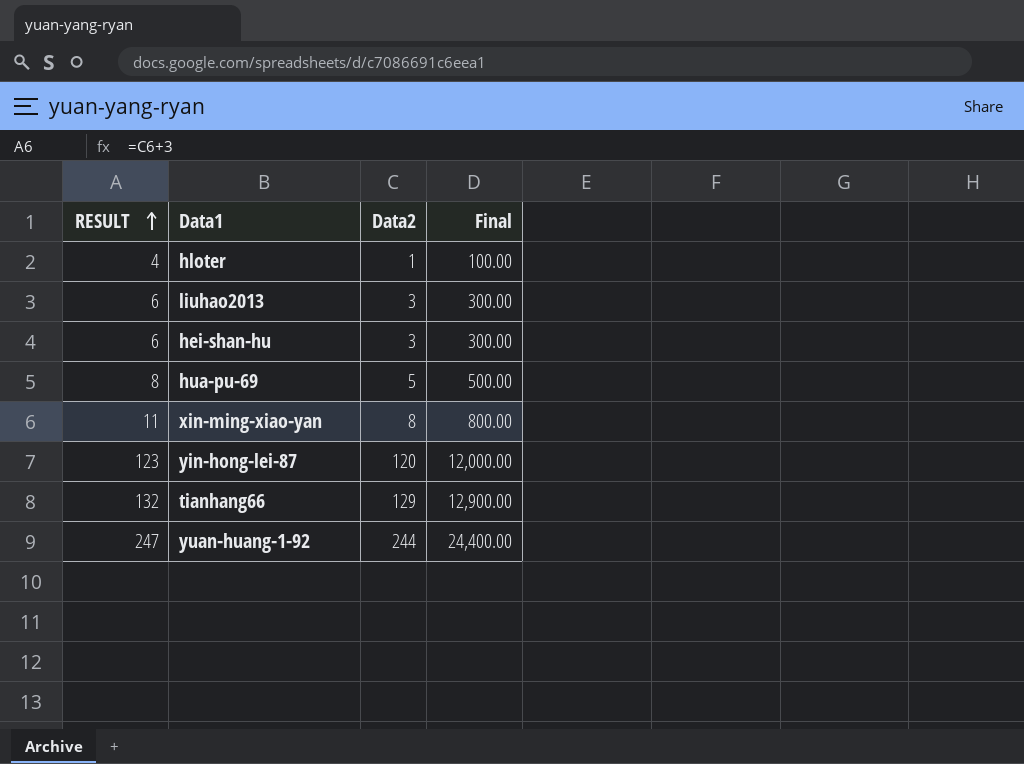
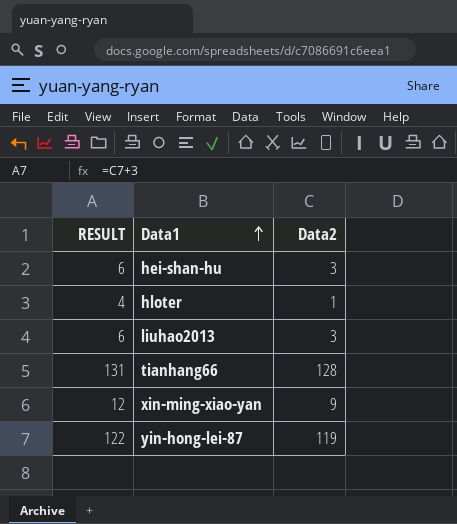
row order: RESULT ascending -> Data1 ascending
column Final | formula: [Data2] * 100 -> none
row hua-pu-69: 8 | 5 | 500.00 -> none
row yuan-huang-1-92: 247 | 244 | 24,400.00 -> none
tianhang66 | RESULT: 132 -> 131
tianhang66 | Data2: 129 -> 128
xin-ming-xiao-yan | RESULT: 11 -> 12
xin-ming-xiao-yan | Data2: 8 -> 9
yin-hong-lei-87 | RESULT: 123 -> 122
yin-hong-lei-87 | Data2: 120 -> 119

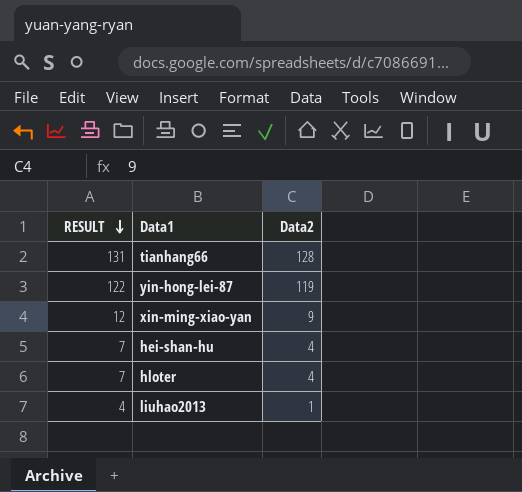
row order: Data1 ascending -> RESULT descending
hei-shan-hu | RESULT: 6 -> 7
hei-shan-hu | Data2: 3 -> 4
hloter | RESULT: 4 -> 7
hloter | Data2: 1 -> 4
liuhao2013 | RESULT: 6 -> 4
liuhao2013 | Data2: 3 -> 1

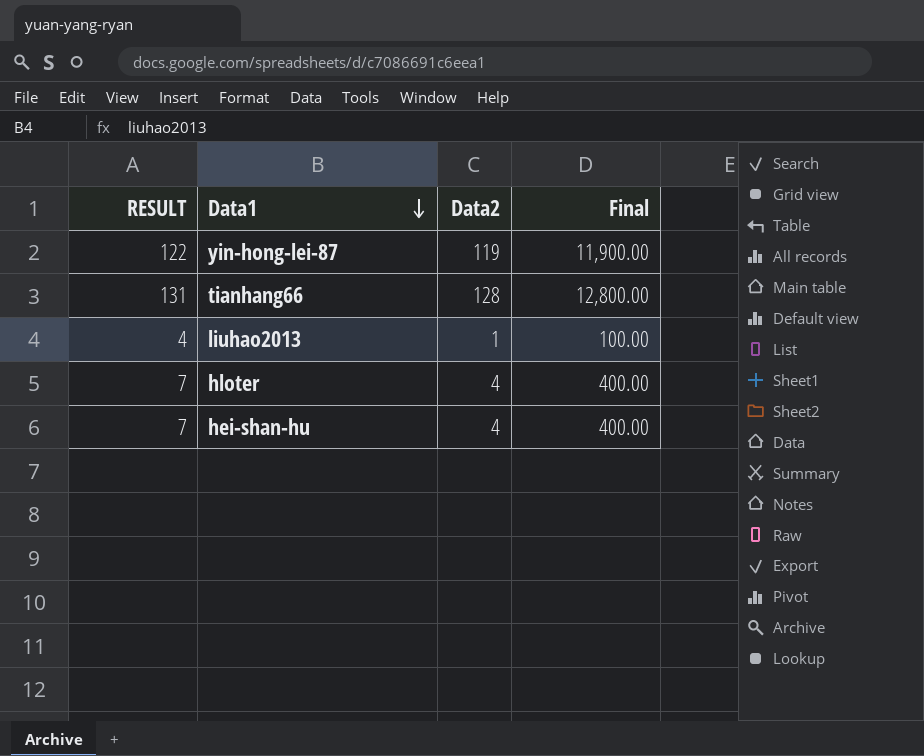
row order: RESULT descending -> Data1 descending
column Final | formula: none -> [Data2] * 100
row xin-ming-xiao-yan: 12 | 9 -> none

